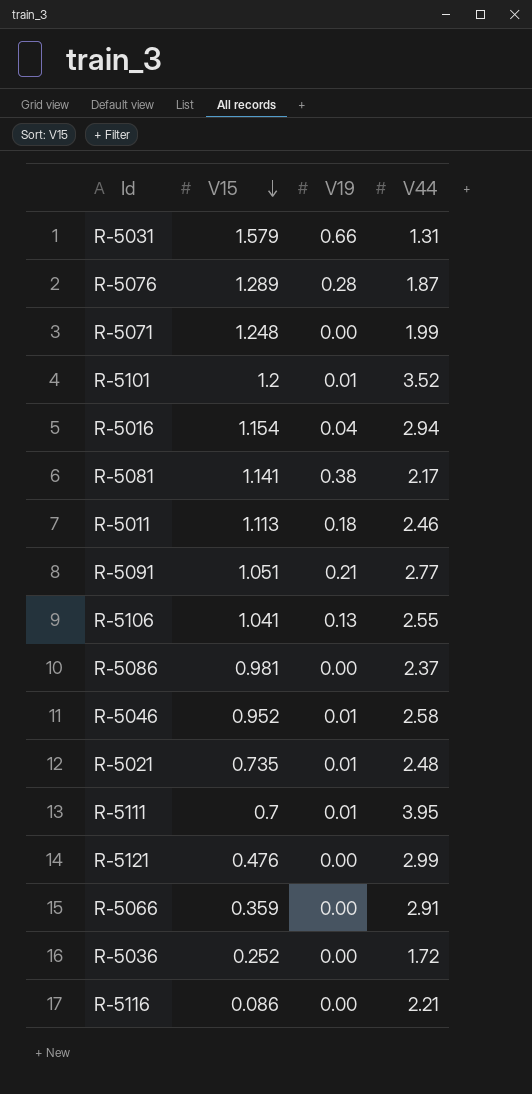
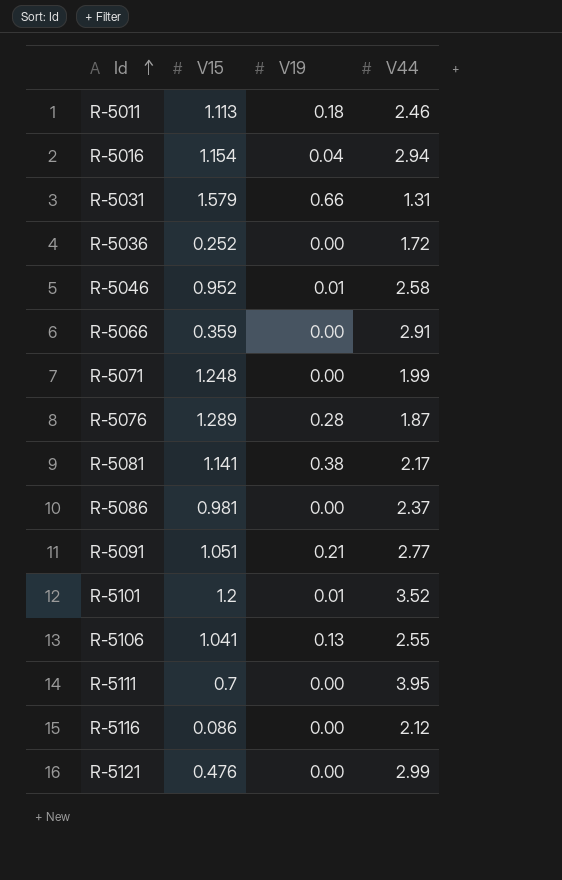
row order: V15 descending -> Id ascending
row R-5021: 0.735 | 0.01 | 2.48 -> none
R-5111 | V19: 0.01 -> 0.00
R-5116 | V44: 2.21 -> 2.12

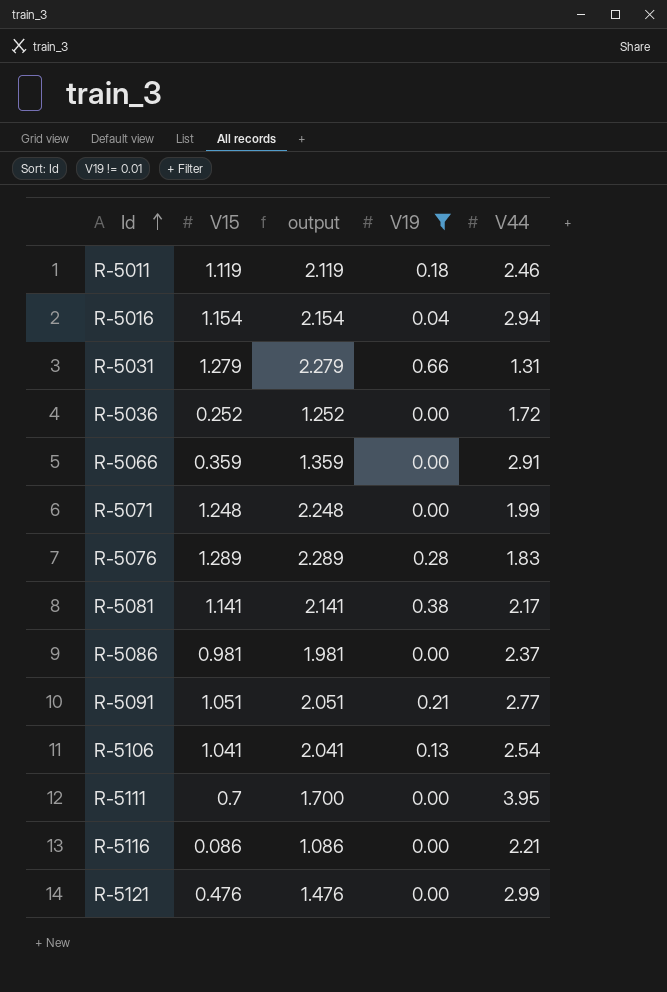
filter: none -> V19 != 0.01
column output | formula: none -> [V15] + 1
R-5011 | V15: 1.113 -> 1.119
R-5031 | V15: 1.579 -> 1.279
R-5076 | V44: 1.87 -> 1.83
R-5106 | V44: 2.55 -> 2.54
R-5116 | V44: 2.12 -> 2.21

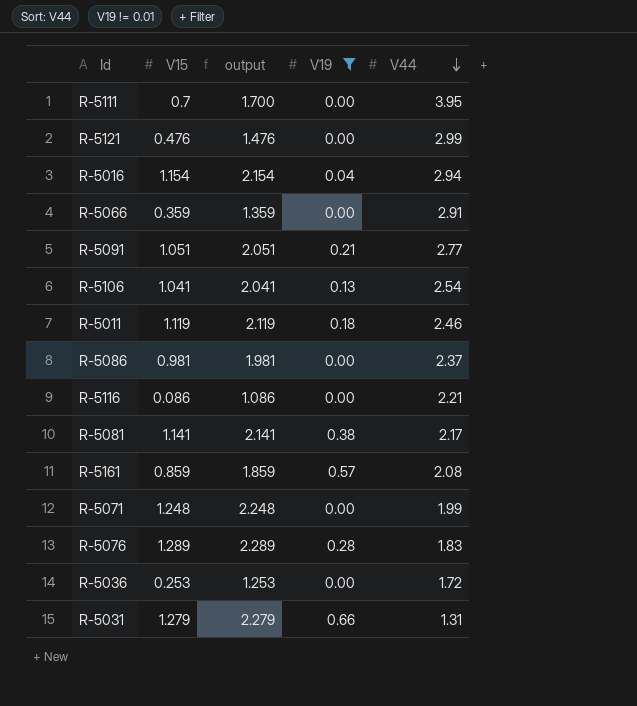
row order: Id ascending -> V44 descending
row R-5161: none -> 0.859 | 1.859 | 0.57 | 2.08
R-5036 | V15: 0.252 -> 0.253
R-5036 | output: 1.252 -> 1.253

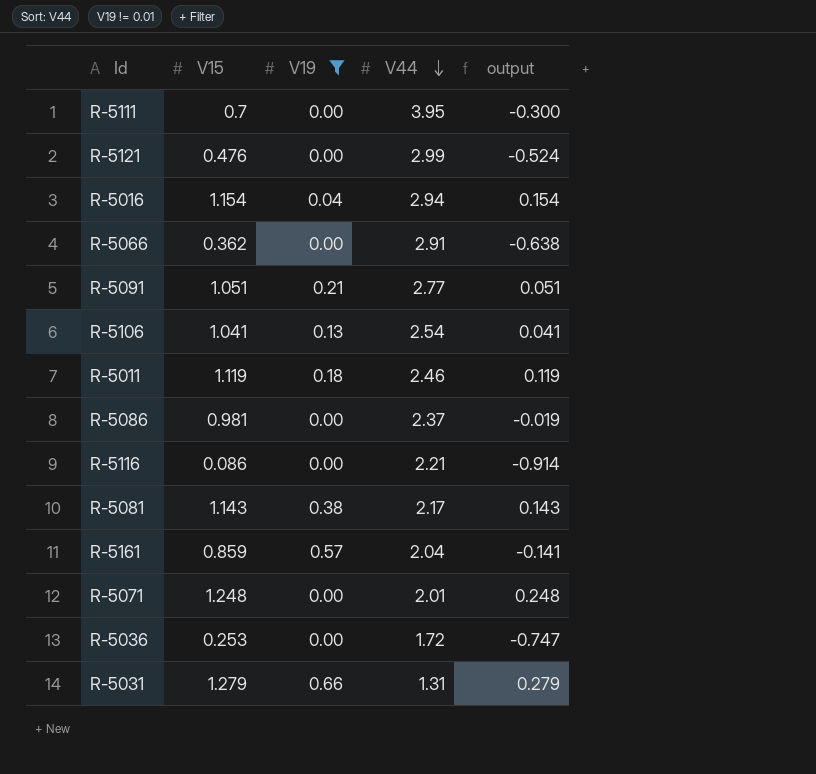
column output | formula: [V15] + 1 -> [V15] - 1
column output | position: 3 -> 5
row R-5076: 1.289 | 2.289 | 0.28 | 1.83 -> none
R-5066 | V15: 0.359 -> 0.362
R-5081 | V15: 1.141 -> 1.143
R-5161 | V44: 2.08 -> 2.04
R-5071 | V44: 1.99 -> 2.01

